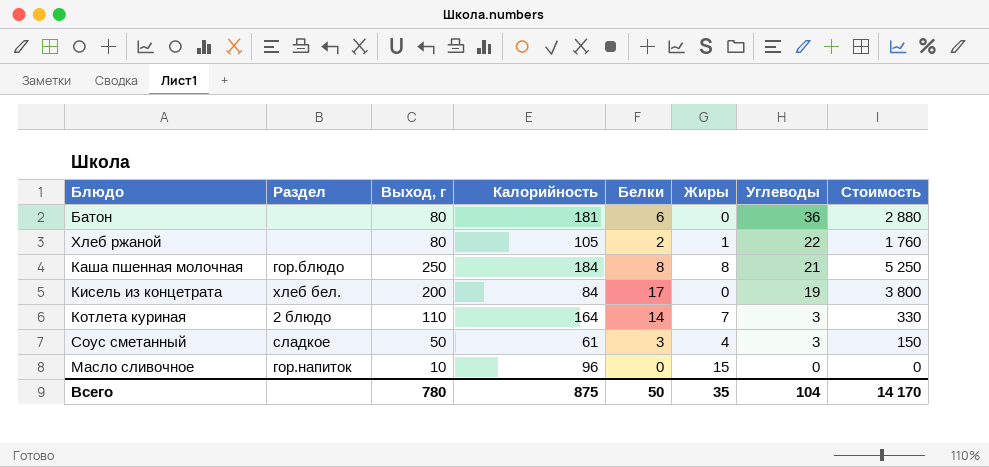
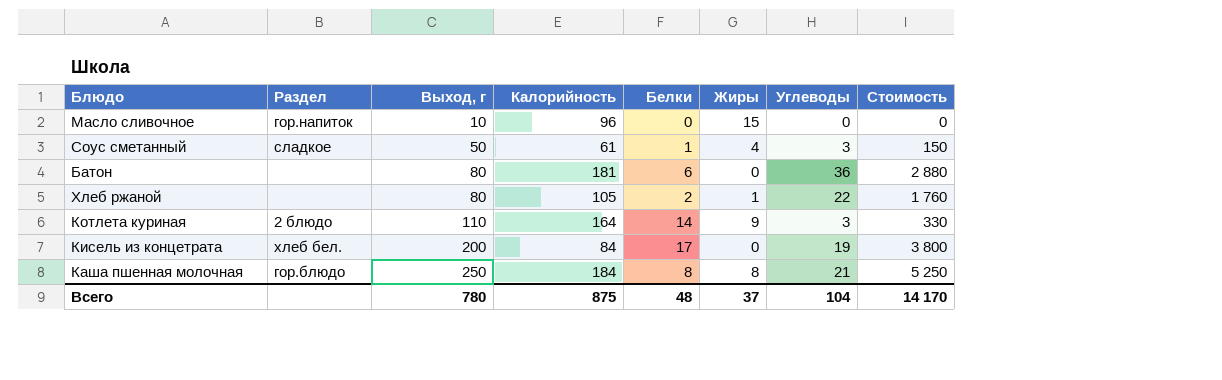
row order: Углеводы descending -> Выход, г ascending
Соус сметанный | Белки: 3 -> 1
Котлета куриная | Жиры: 7 -> 9
Всего | Белки: 50 -> 48
Всего | Жиры: 35 -> 37

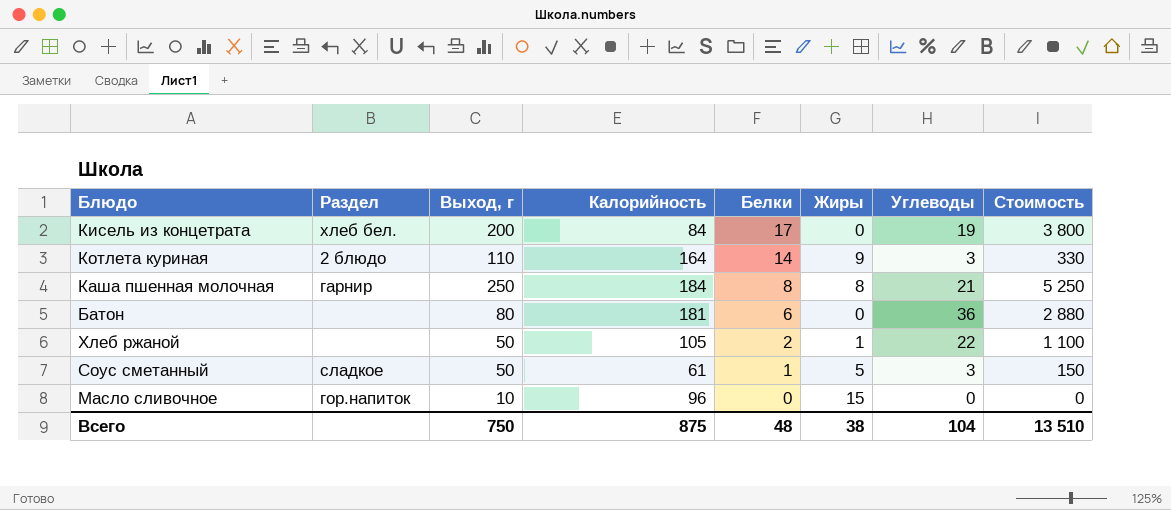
row order: Выход, г ascending -> Белки descending
Каша пшенная молочная | Раздел: гор.блюдо -> гарнир
Хлеб ржаной | Выход, г: 80 -> 50
Хлеб ржаной | Стоимость: 1 760 -> 1 100
Соус сметанный | Жиры: 4 -> 5
Всего | Выход, г: 780 -> 750
Всего | Жиры: 37 -> 38
Всего | Стоимость: 14 170 -> 13 510

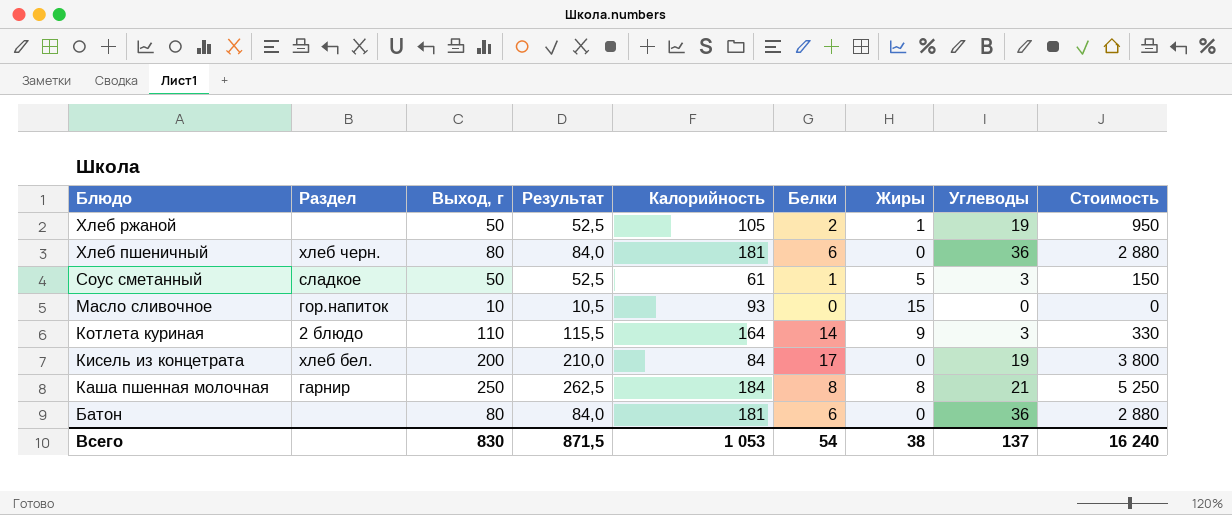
row order: Белки descending -> Блюдо descending
column Результат | formula: none -> [Выход, г] * 1,05
Хлеб ржаной | Углеводы: 22 -> 19
Хлеб ржаной | Стоимость: 1 100 -> 950
row Хлеб пшеничный: none -> хлеб черн. | 80 | 84,0 | 181 | 6 | 0 | 36 | 2 880
Масло сливочное | Калорийность: 96 -> 93
Всего | Выход, г: 750 -> 830
Всего | Калорийность: 875 -> 1 053
Всего | Белки: 48 -> 54
Всего | Углеводы: 104 -> 137
Всего | Стоимость: 13 510 -> 16 240

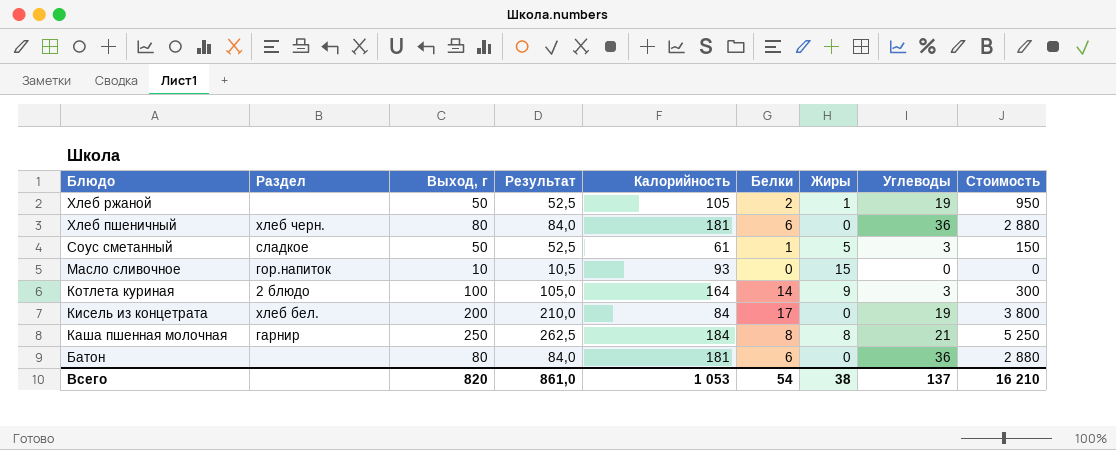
Котлета куриная | Выход, г: 110 -> 100
Котлета куриная | Результат: 115,5 -> 105,0
Котлета куриная | Стоимость: 330 -> 300
Всего | Выход, г: 830 -> 820
Всего | Результат: 871,5 -> 861,0
Всего | Стоимость: 16 240 -> 16 210

